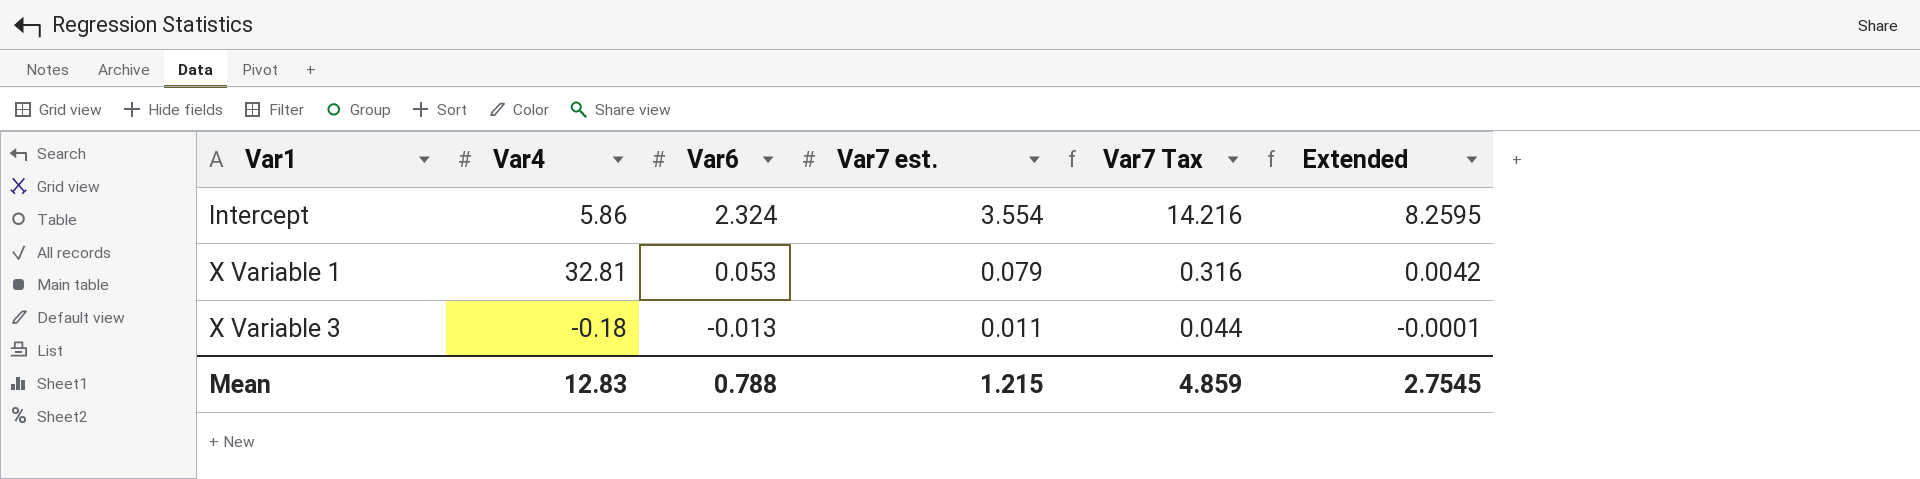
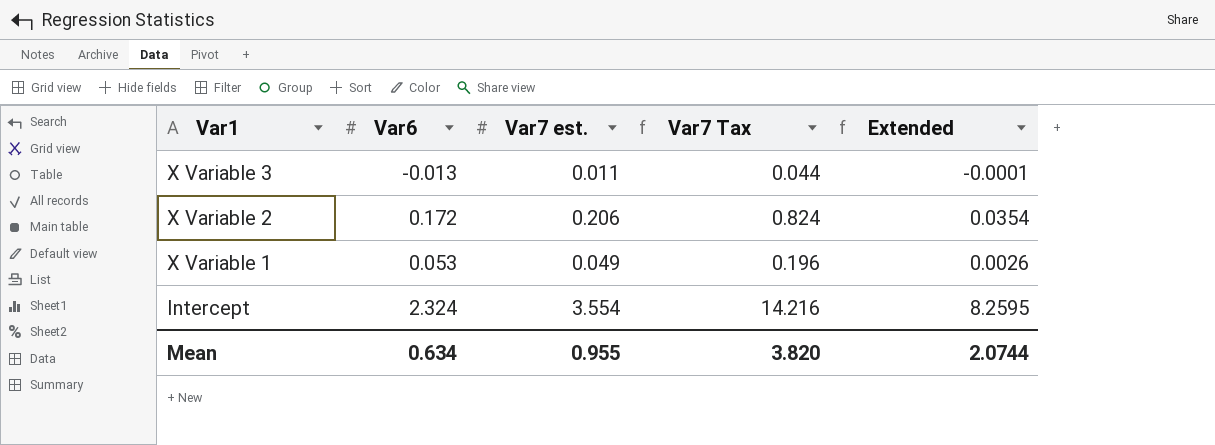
row order: Var1 ascending -> Var1 descending
column Var4 | position: 2 -> none
row X Variable 2: none -> 0.172 | 0.206 | 0.824 | 0.0354
X Variable 1 | Var7 est.: 0.079 -> 0.049
X Variable 1 | Var7 Tax: 0.316 -> 0.196
X Variable 1 | Extended: 0.0042 -> 0.0026
Mean | Var6: 0.788 -> 0.634
Mean | Var7 est.: 1.215 -> 0.955
Mean | Var7 Tax: 4.859 -> 3.820
Mean | Extended: 2.7545 -> 2.0744

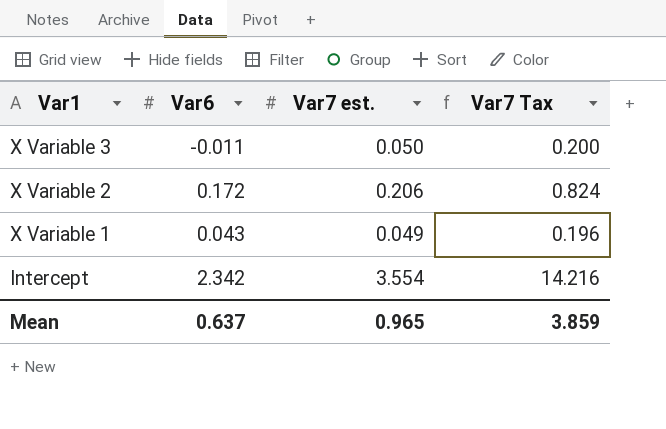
column Extended | formula: [Var6] * [Var7 est.] -> none
X Variable 3 | Var6: -0.013 -> -0.011
X Variable 3 | Var7 est.: 0.011 -> 0.050
X Variable 3 | Var7 Tax: 0.044 -> 0.200
X Variable 1 | Var6: 0.053 -> 0.043
Intercept | Var6: 2.324 -> 2.342
Mean | Var6: 0.634 -> 0.637
Mean | Var7 est.: 0.955 -> 0.965
Mean | Var7 Tax: 3.820 -> 3.859

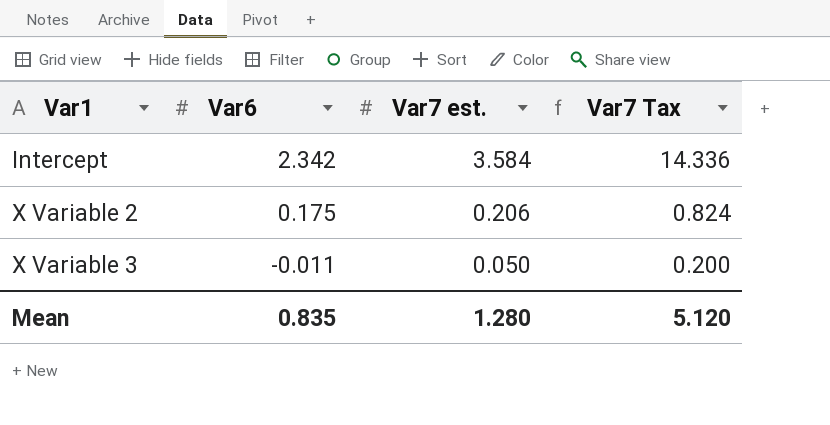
row order: Var1 descending -> Var1 ascending
row X Variable 1: 0.043 | 0.049 | 0.196 -> none
Intercept | Var7 est.: 3.554 -> 3.584
Intercept | Var7 Tax: 14.216 -> 14.336
X Variable 2 | Var6: 0.172 -> 0.175
Mean | Var6: 0.637 -> 0.835
Mean | Var7 est.: 0.965 -> 1.280
Mean | Var7 Tax: 3.859 -> 5.120

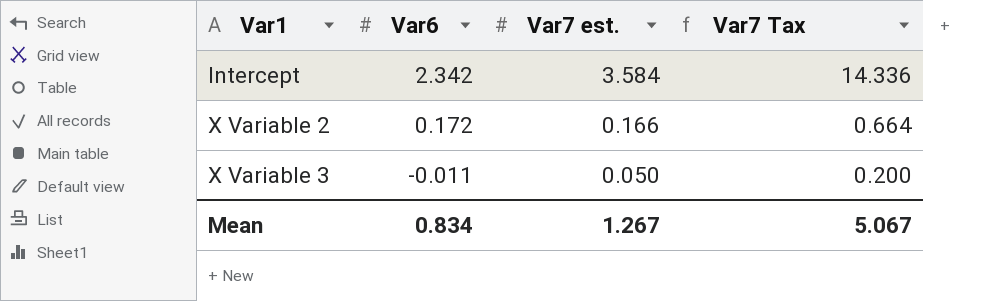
X Variable 2 | Var6: 0.175 -> 0.172
X Variable 2 | Var7 est.: 0.206 -> 0.166
X Variable 2 | Var7 Tax: 0.824 -> 0.664
Mean | Var6: 0.835 -> 0.834
Mean | Var7 est.: 1.280 -> 1.267
Mean | Var7 Tax: 5.120 -> 5.067

